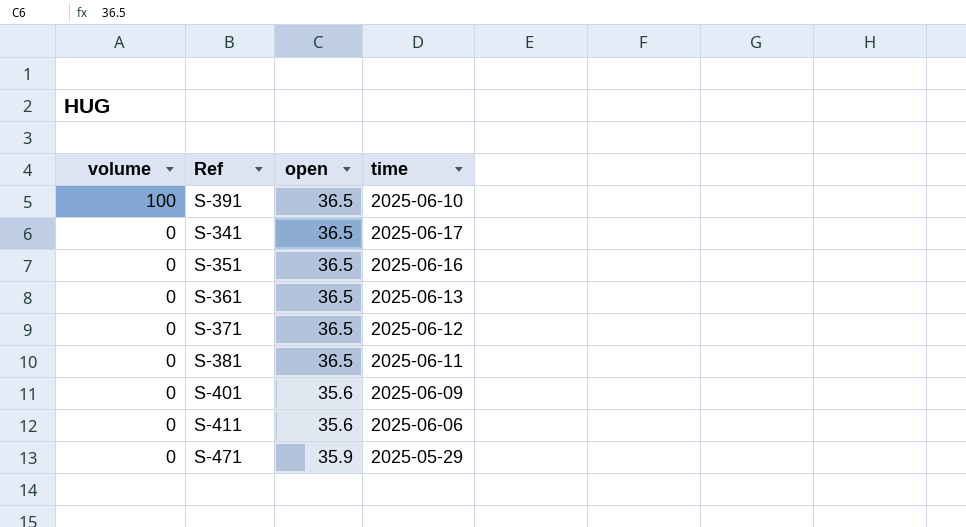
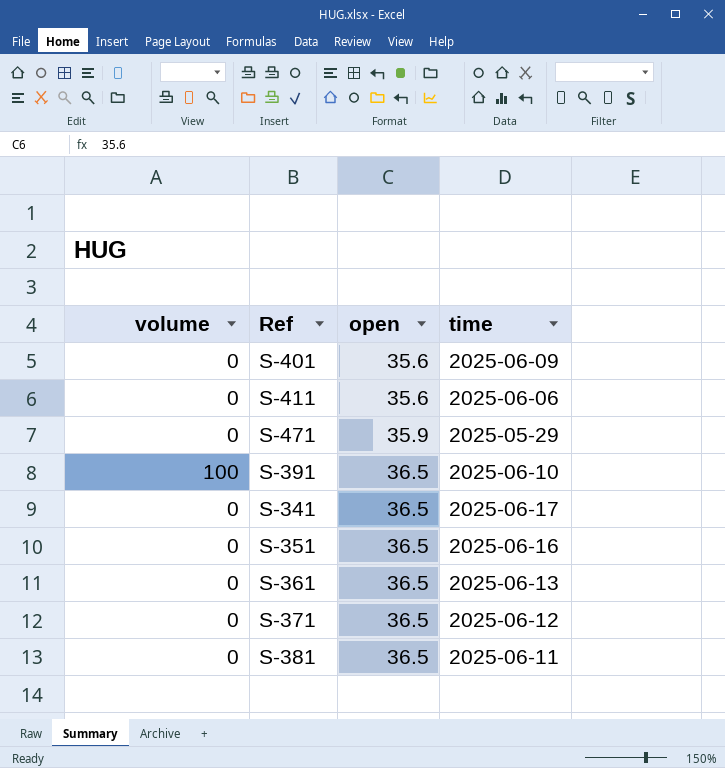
row order: volume descending -> open ascending

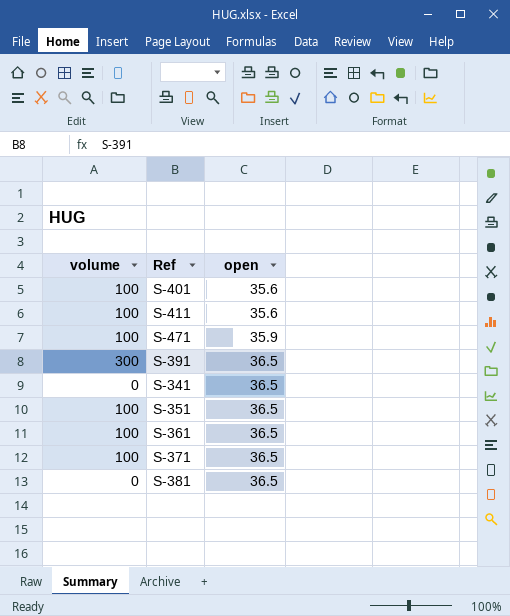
column time | position: 4 -> none
S-401 | volume: 0 -> 100
S-411 | volume: 0 -> 100
S-471 | volume: 0 -> 100
S-391 | volume: 100 -> 300
S-351 | volume: 0 -> 100
S-361 | volume: 0 -> 100
S-371 | volume: 0 -> 100

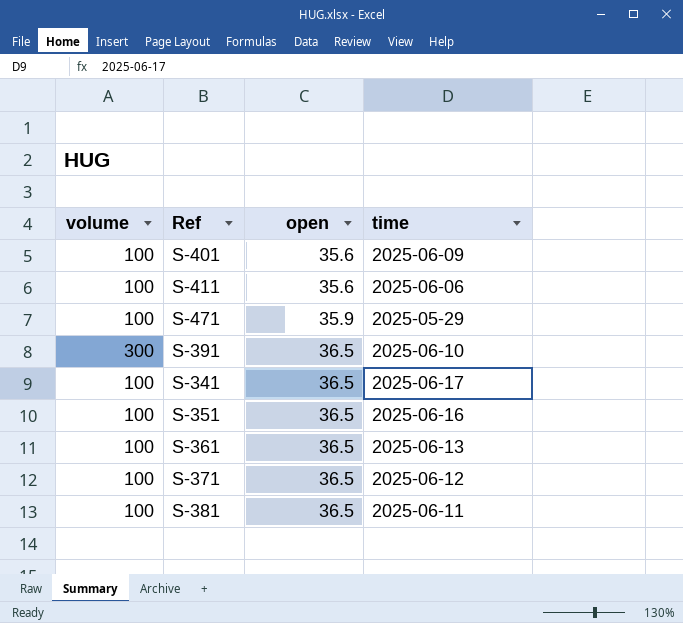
column time | position: none -> 4
S-341 | volume: 0 -> 100
S-381 | volume: 0 -> 100

